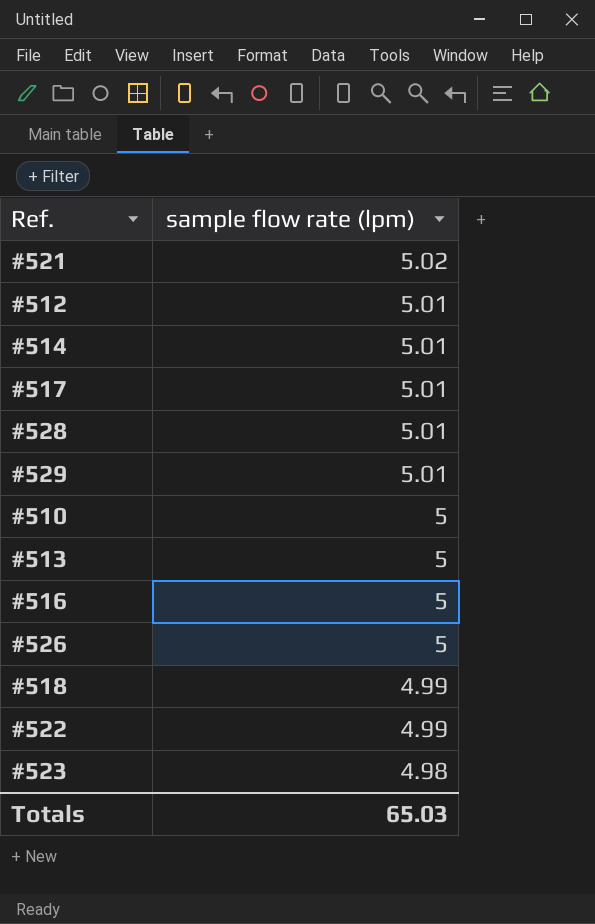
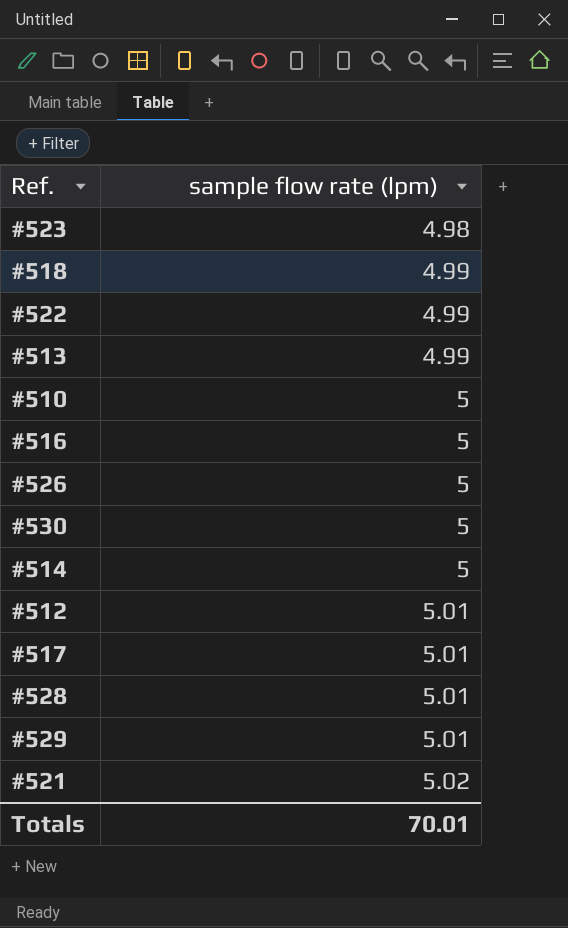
row order: sample flow rate (lpm) descending -> sample flow rate (lpm) ascending
#513 | sample flow rate (lpm): 5 -> 4.99
row #530: none -> 5
#514 | sample flow rate (lpm): 5.01 -> 5
Totals | sample flow rate (lpm): 65.03 -> 70.01

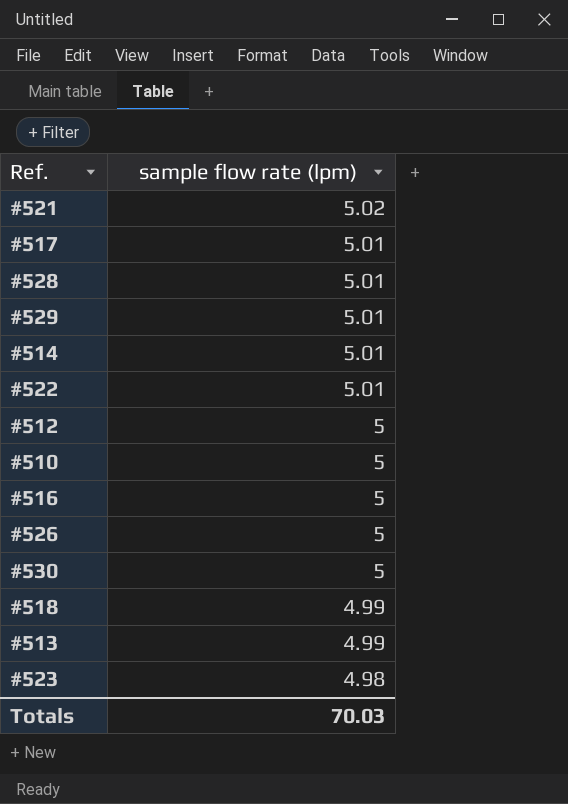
row order: sample flow rate (lpm) ascending -> sample flow rate (lpm) descending
#514 | sample flow rate (lpm): 5 -> 5.01
#522 | sample flow rate (lpm): 4.99 -> 5.01
#512 | sample flow rate (lpm): 5.01 -> 5
Totals | sample flow rate (lpm): 70.01 -> 70.03

